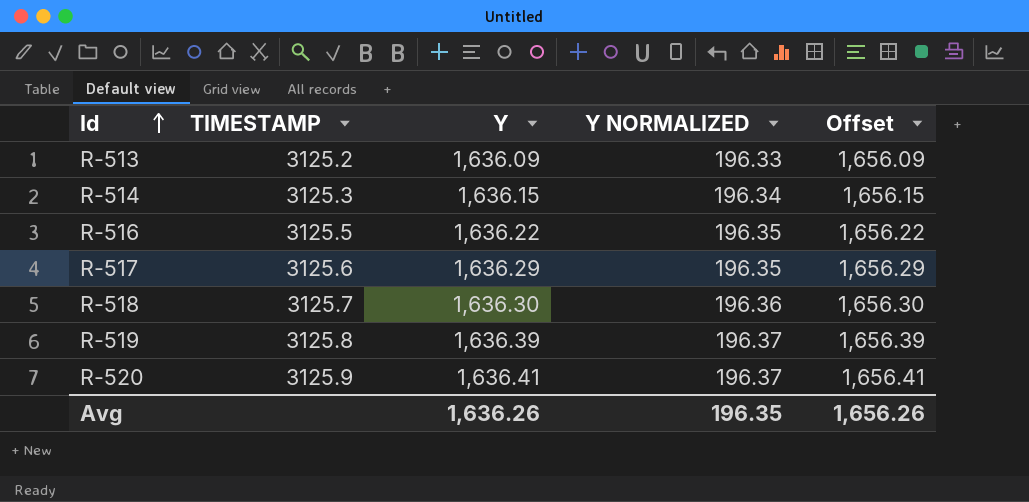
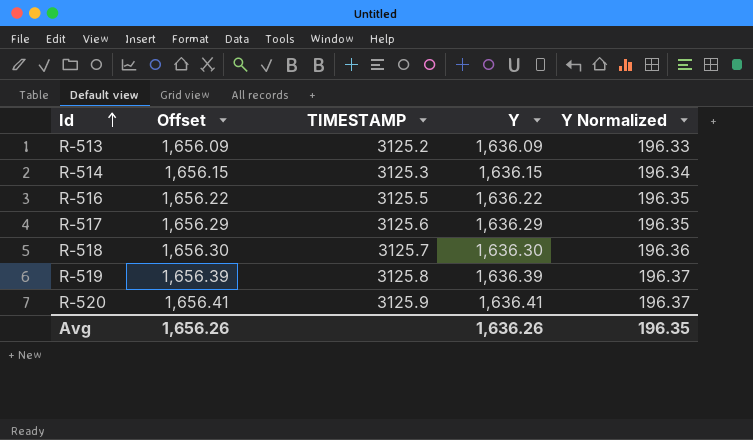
column Offset | position: 5 -> 2
column name: Y NORMALIZED -> Y Normalized

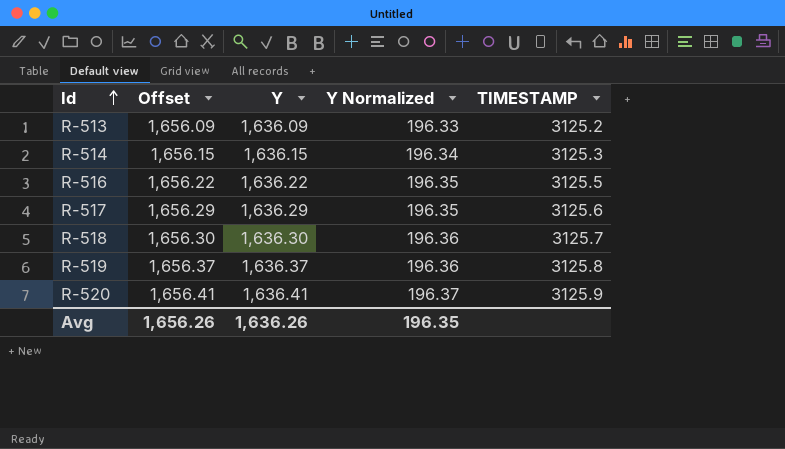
column TIMESTAMP | position: 3 -> 5
R-519 | Offset: 1,656.39 -> 1,656.37
R-519 | Y: 1,636.39 -> 1,636.37
R-519 | Y Normalized: 196.37 -> 196.36

